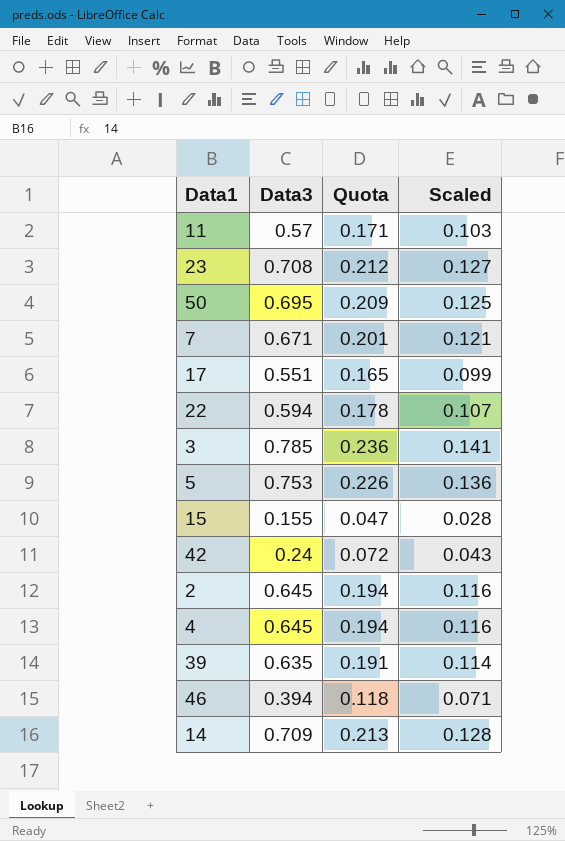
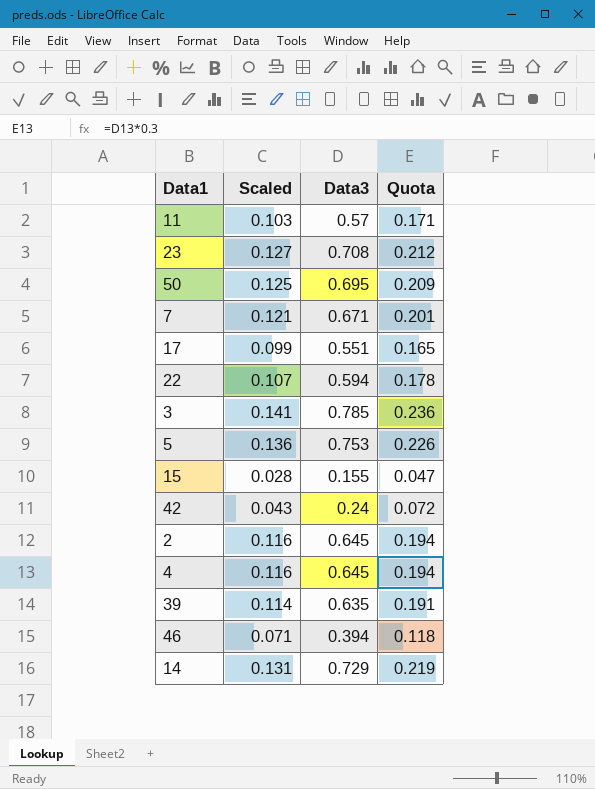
column Scaled | position: 4 -> 2
14 | Scaled: 0.128 -> 0.131
14 | Data3: 0.709 -> 0.729
14 | Quota: 0.213 -> 0.219

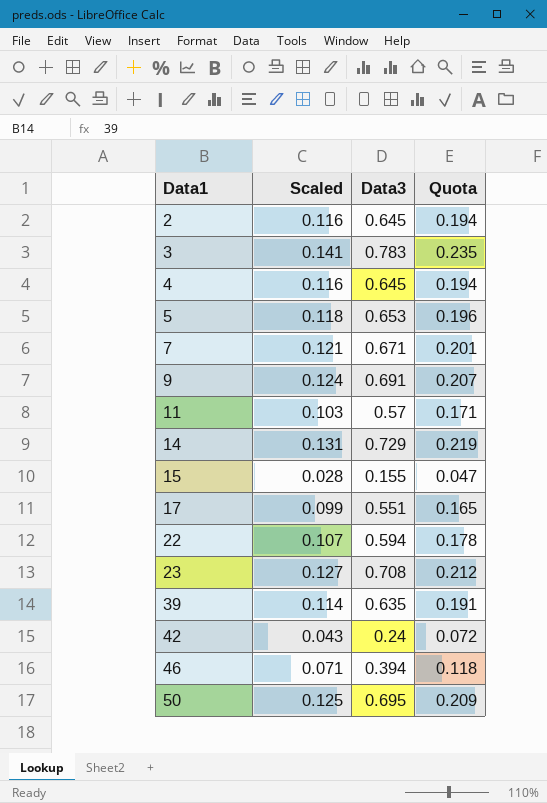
row order: none -> Data1 ascending
3 | Data3: 0.785 -> 0.783
3 | Quota: 0.236 -> 0.235
5 | Scaled: 0.136 -> 0.118
5 | Data3: 0.753 -> 0.653
5 | Quota: 0.226 -> 0.196
row 9: none -> 0.124 | 0.691 | 0.207

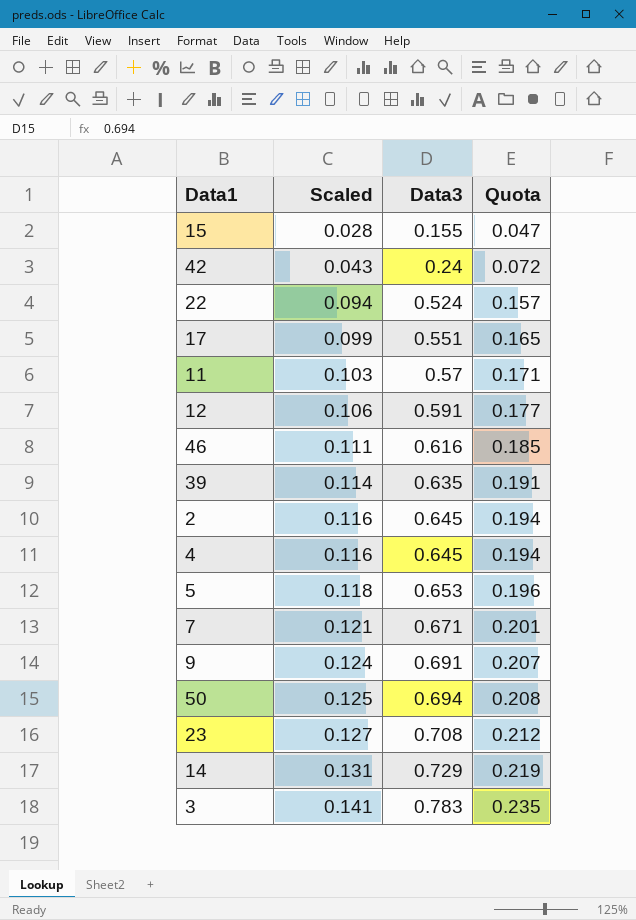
row order: Data1 ascending -> Scaled ascending
22 | Scaled: 0.107 -> 0.094
22 | Data3: 0.594 -> 0.524
22 | Quota: 0.178 -> 0.157
row 12: none -> 0.106 | 0.591 | 0.177
46 | Scaled: 0.071 -> 0.111
46 | Data3: 0.394 -> 0.616
46 | Quota: 0.118 -> 0.185
50 | Data3: 0.695 -> 0.694
50 | Quota: 0.209 -> 0.208

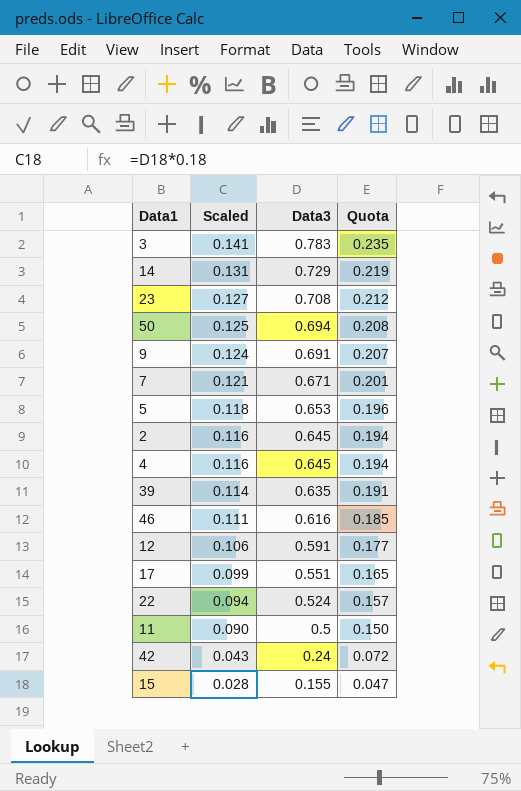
row order: Scaled ascending -> Scaled descending
11 | Scaled: 0.103 -> 0.090
11 | Data3: 0.57 -> 0.5
11 | Quota: 0.171 -> 0.150

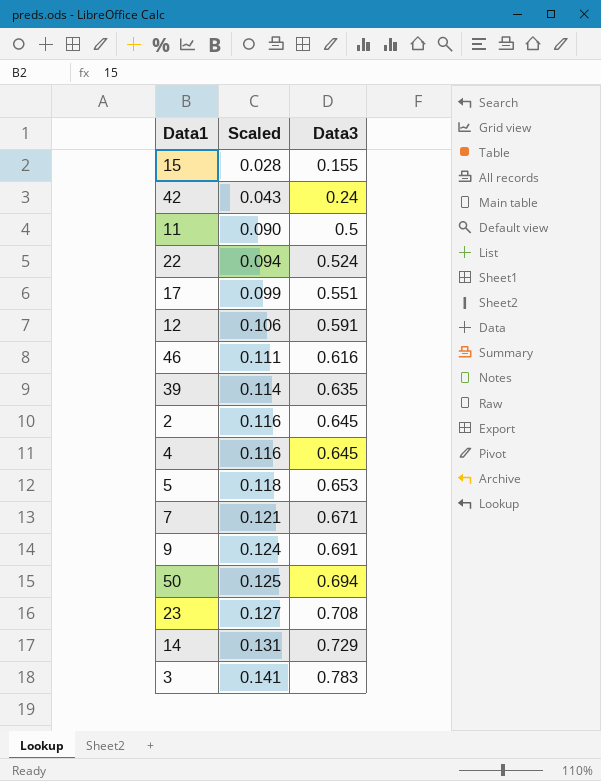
row order: Scaled descending -> Scaled ascending
column Quota | formula: [Data3] * 0.3 -> none

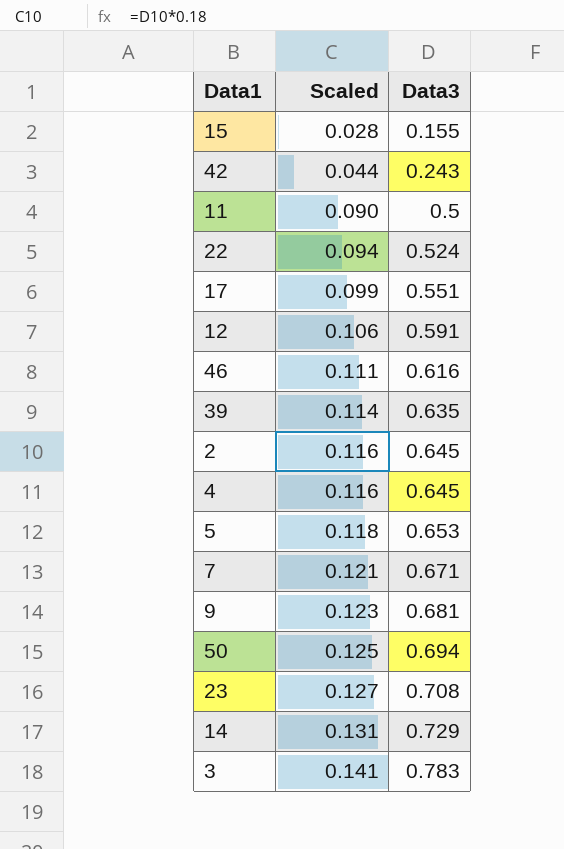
42 | Scaled: 0.043 -> 0.044
42 | Data3: 0.24 -> 0.243
9 | Scaled: 0.124 -> 0.123
9 | Data3: 0.691 -> 0.681

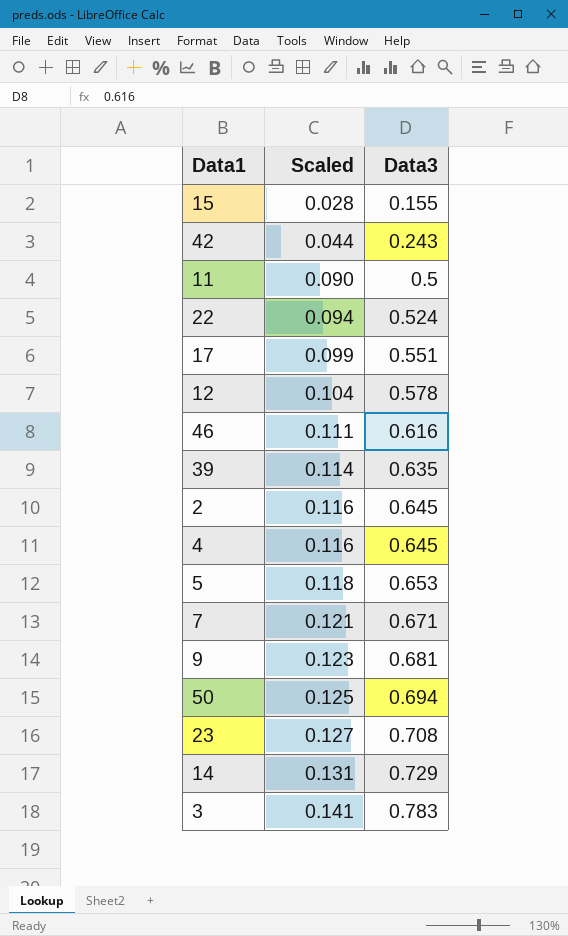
12 | Scaled: 0.106 -> 0.104
12 | Data3: 0.591 -> 0.578

